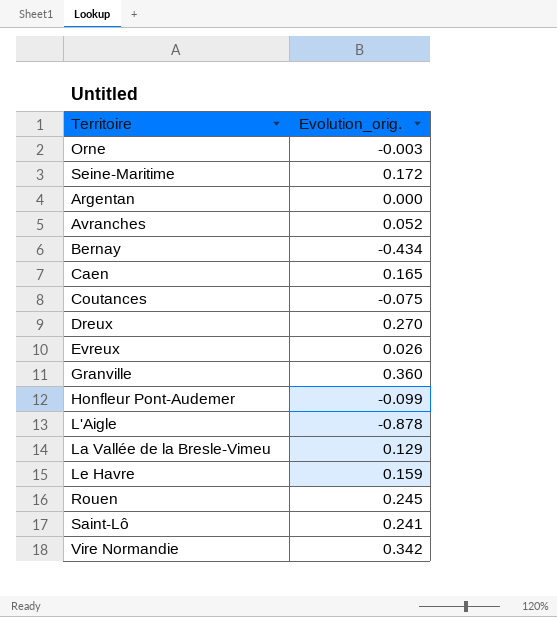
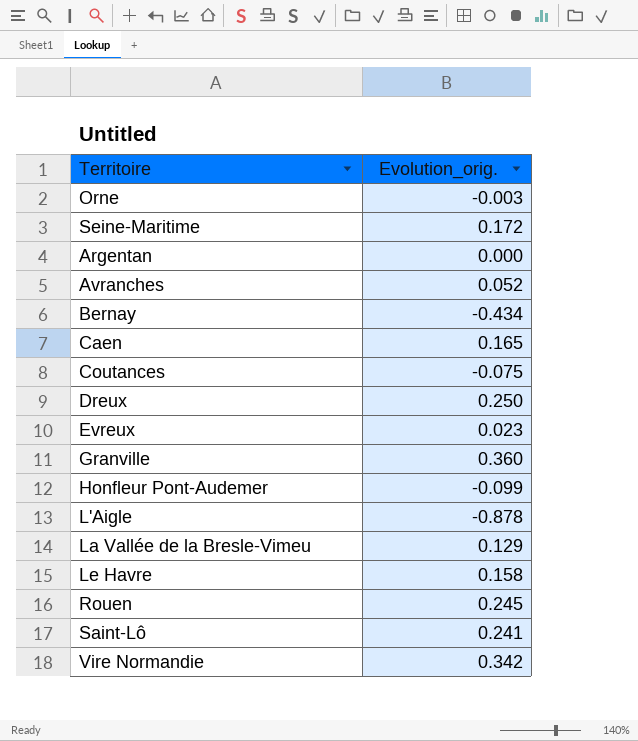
Dreux | Evolution_orig.: 0.270 -> 0.250
Evreux | Evolution_orig.: 0.026 -> 0.023
Le Havre | Evolution_orig.: 0.159 -> 0.158

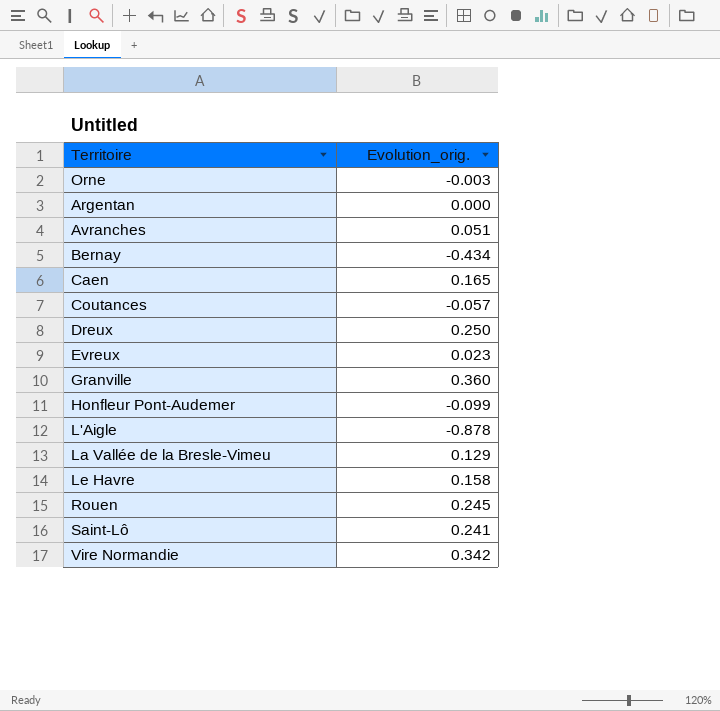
row Seine-Maritime: 0.172 -> none
Avranches | Evolution_orig.: 0.052 -> 0.051
Coutances | Evolution_orig.: -0.075 -> -0.057

